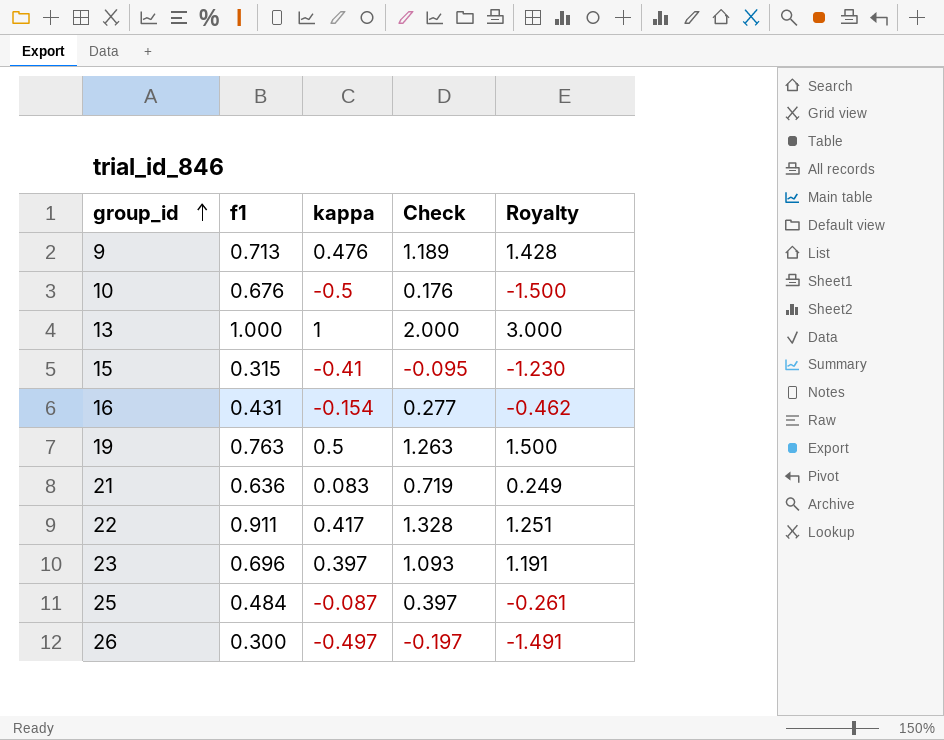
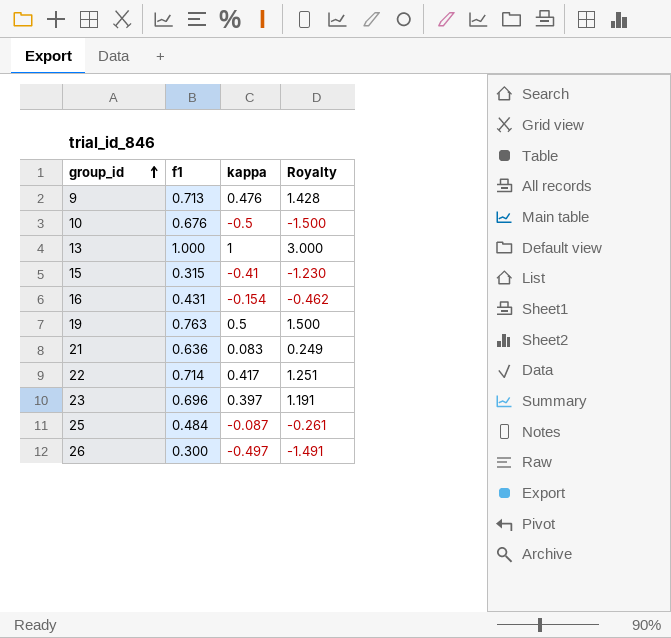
column Check | formula: [f1] + [kappa] -> none
22 | f1: 0.911 -> 0.714

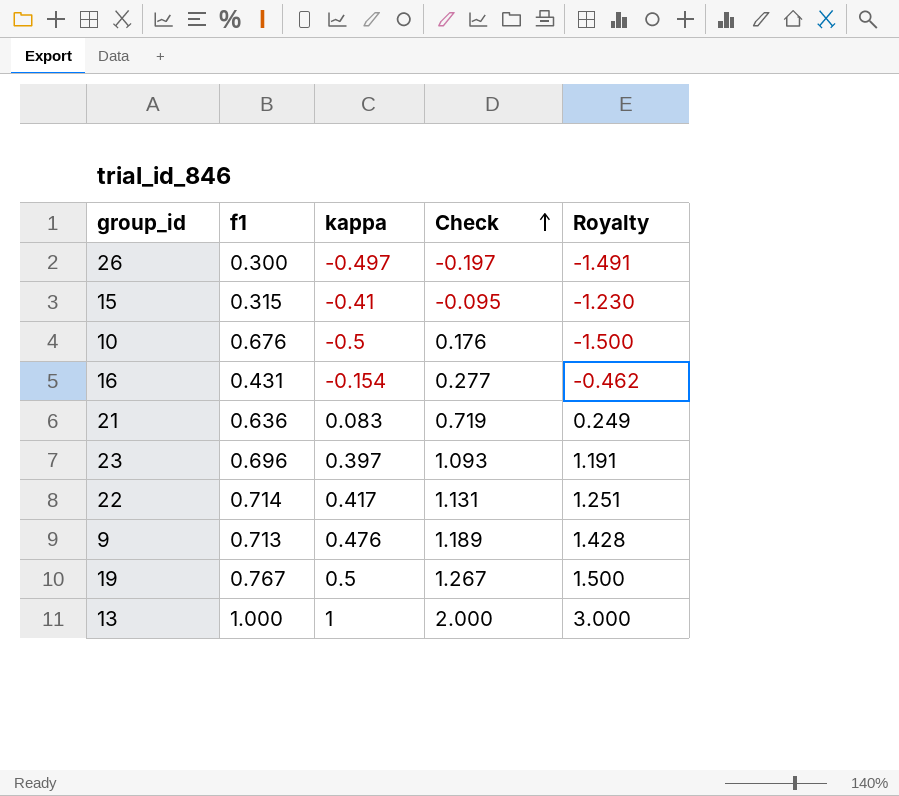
row order: group_id ascending -> Check ascending
column Check | formula: none -> [f1] + [kappa]
row 25: 0.484 | -0.087 | -0.261 -> none
19 | f1: 0.763 -> 0.767

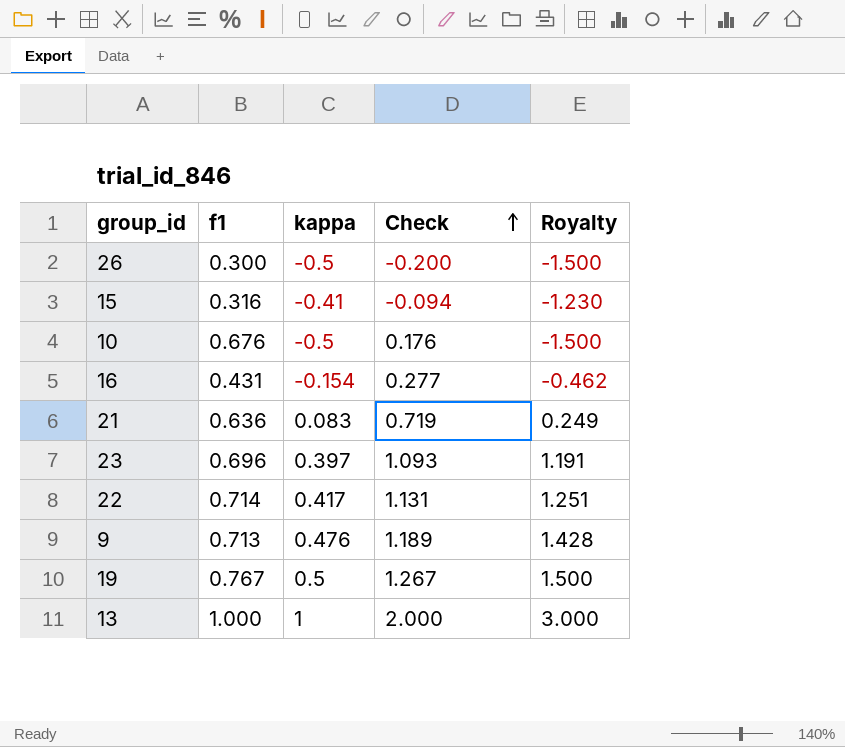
26 | kappa: -0.497 -> -0.5
26 | Check: -0.197 -> -0.200
26 | Royalty: -1.491 -> -1.500
15 | f1: 0.315 -> 0.316
15 | Check: -0.095 -> -0.094

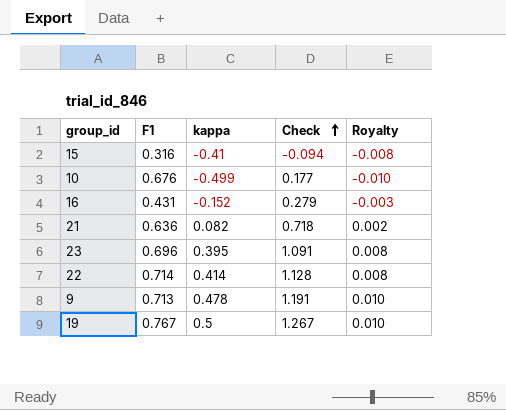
column name: f1 -> F1
column Royalty | formula: [kappa] * 3 -> [kappa] * 0.02
row 26: 0.300 | -0.5 | -0.200 | -1.500 -> none
row 13: 1.000 | 1 | 2.000 | 3.000 -> none
10 | kappa: -0.5 -> -0.499
10 | Check: 0.176 -> 0.177
16 | kappa: -0.154 -> -0.152
16 | Check: 0.277 -> 0.279
21 | kappa: 0.083 -> 0.082
21 | Check: 0.719 -> 0.718
23 | kappa: 0.397 -> 0.395
23 | Check: 1.093 -> 1.091
22 | kappa: 0.417 -> 0.414
22 | Check: 1.131 -> 1.128
9 | kappa: 0.476 -> 0.478
9 | Check: 1.189 -> 1.191

